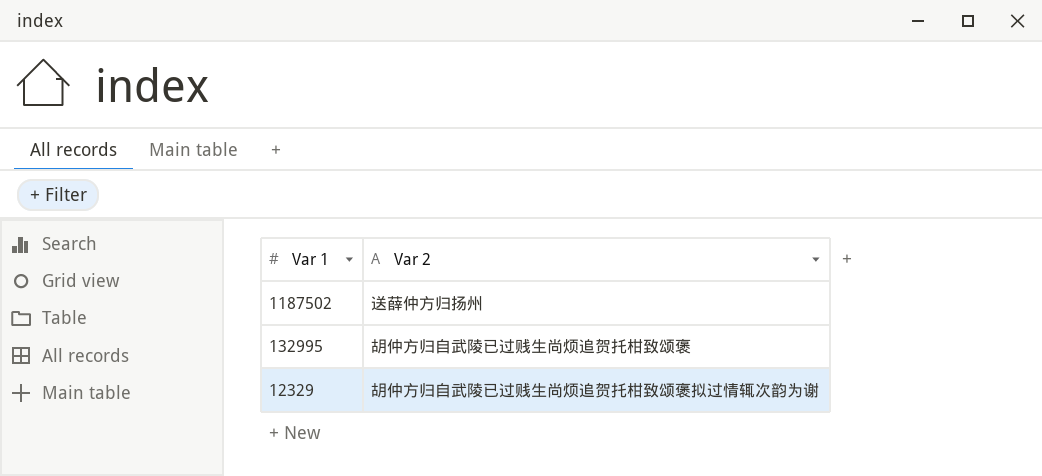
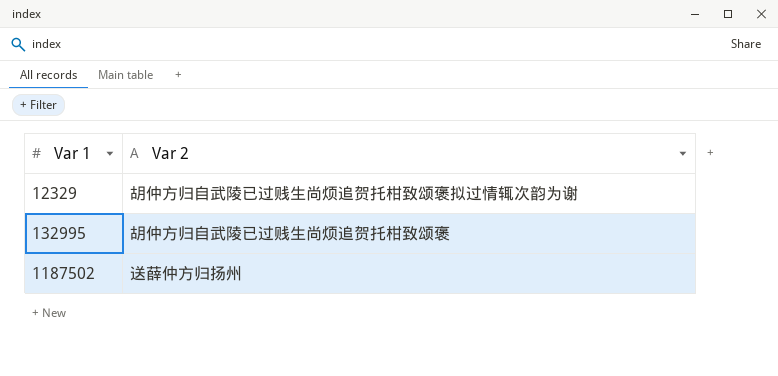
row order: Var 1 descending -> Var 1 ascending

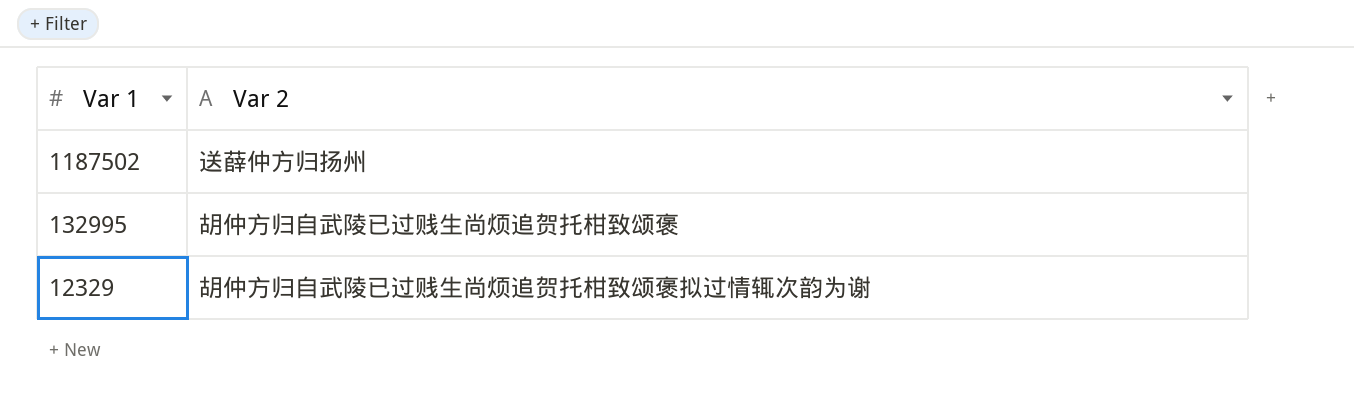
row order: Var 1 ascending -> Var 1 descending

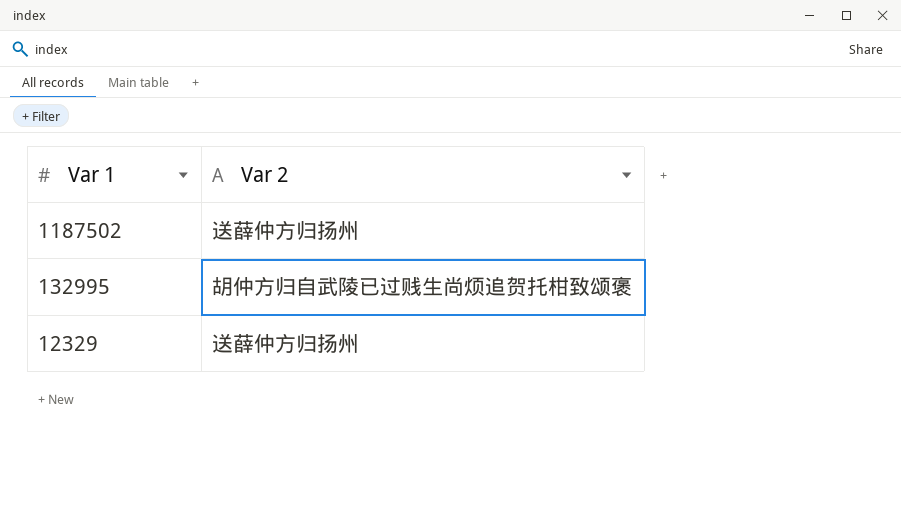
12329 | Var 2: 胡仲方归自武陵已过贱生尚烦追贺托柑致颂褒拟过情辄次韵为谢 -> 送薛仲方归扬州

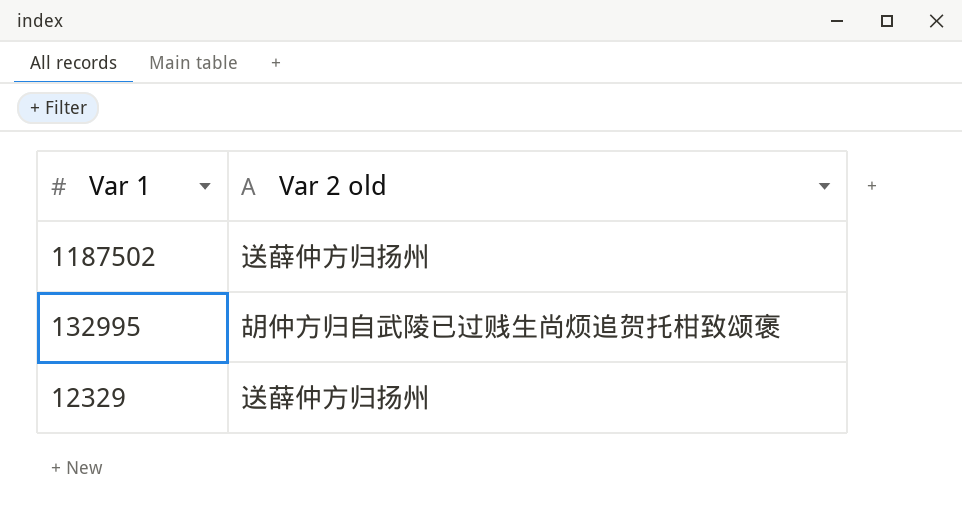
column name: Var 2 -> Var 2 old

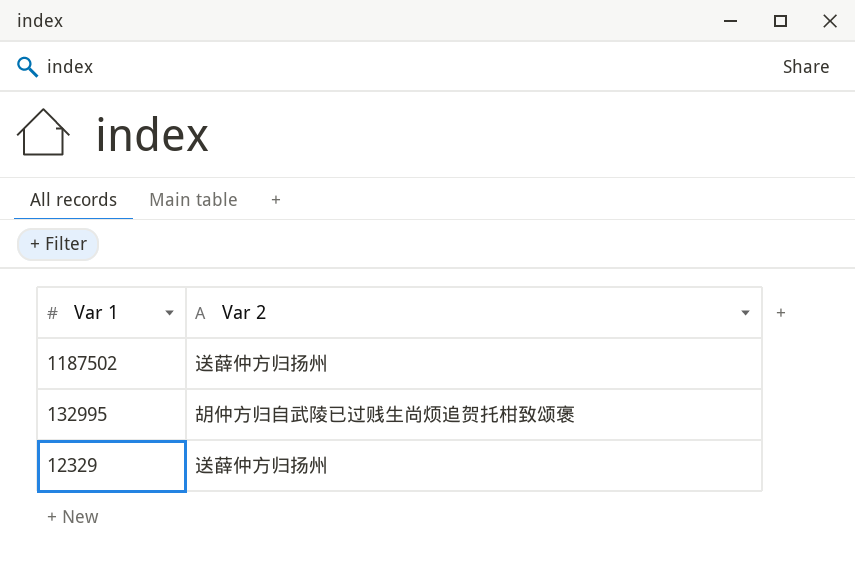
column name: Var 2 old -> Var 2

